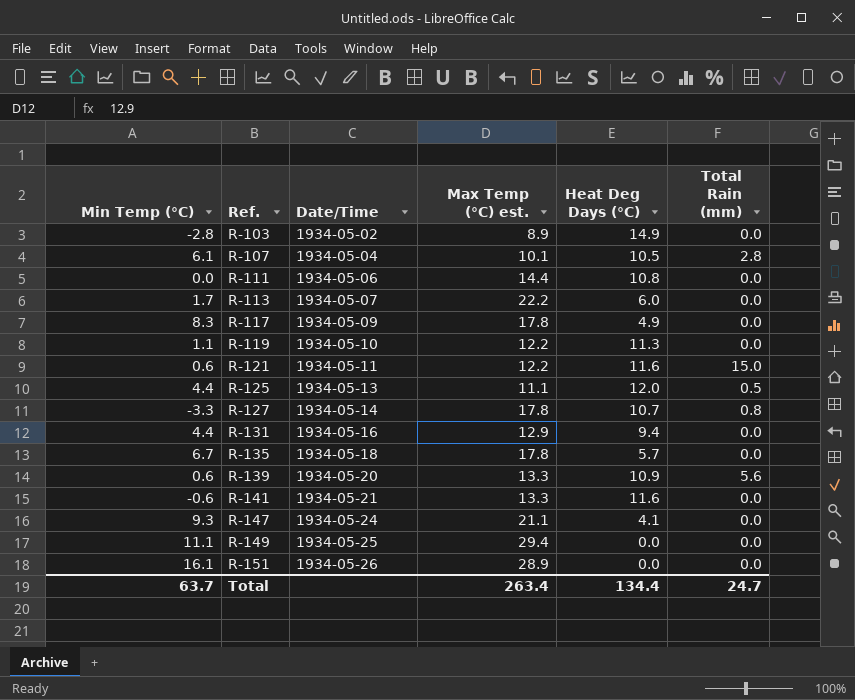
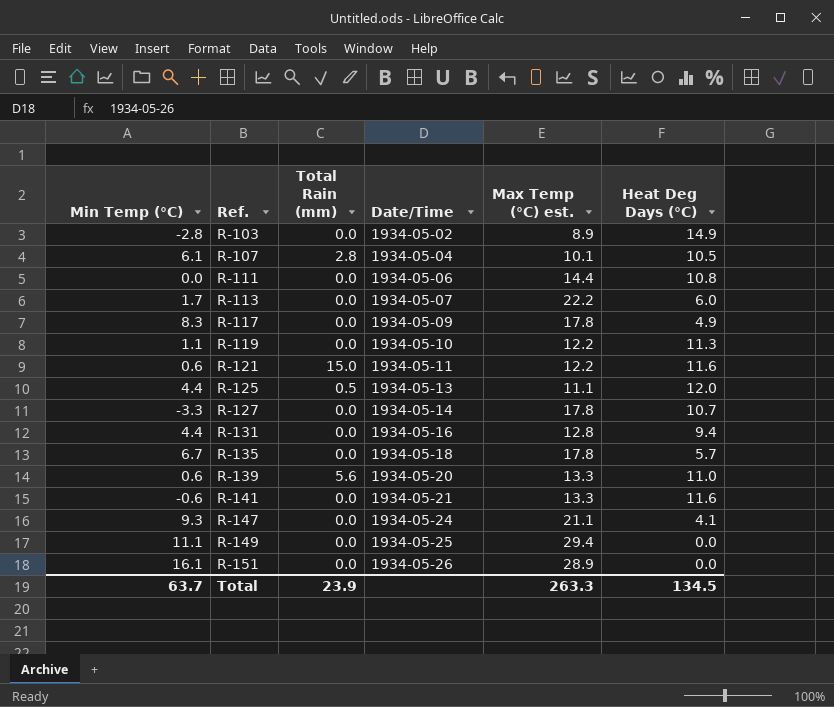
column Total Rain (mm) | position: 6 -> 3
R-127 | Total Rain (mm): 0.8 -> 0.0
R-131 | Max Temp (°C) est.: 12.9 -> 12.8
R-139 | Heat Deg Days (°C): 10.9 -> 11.0
Total | Total Rain (mm): 24.7 -> 23.9
Total | Max Temp (°C) est.: 263.4 -> 263.3
Total | Heat Deg Days (°C): 134.4 -> 134.5

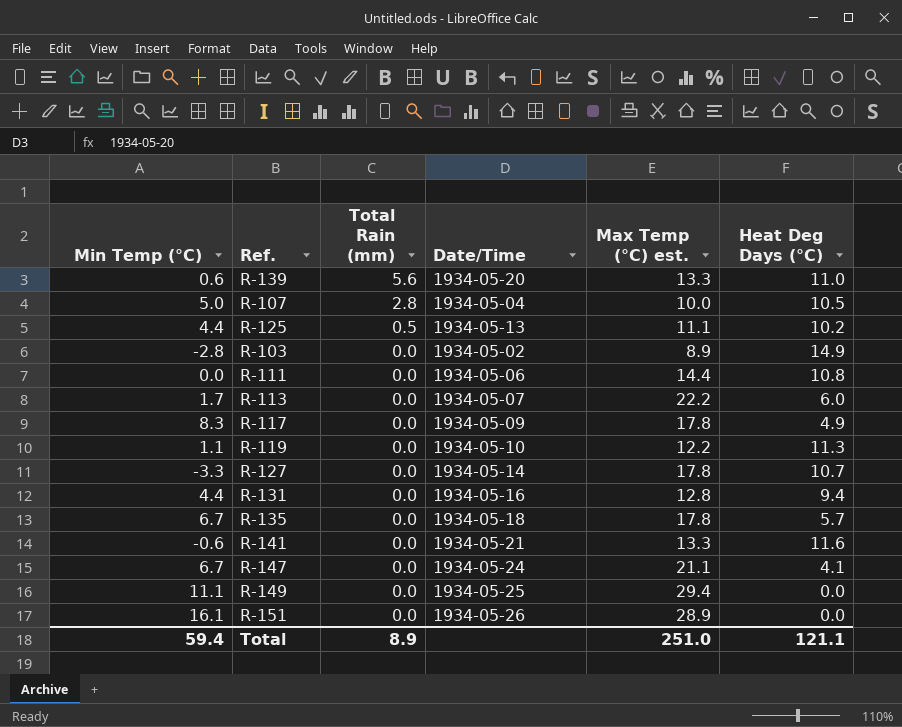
row order: Ref. ascending -> Total Rain (mm) descending
row R-121: 0.6 | 15.0 | 1934-05-11 | 12.2 | 11.6 -> none
R-107 | Min Temp (°C): 6.1 -> 5.0
R-107 | Max Temp (°C) est.: 10.1 -> 10.0
R-125 | Heat Deg Days (°C): 12.0 -> 10.2
R-147 | Min Temp (°C): 9.3 -> 6.7
Total | Min Temp (°C): 63.7 -> 59.4
Total | Total Rain (mm): 23.9 -> 8.9
Total | Max Temp (°C) est.: 263.3 -> 251.0
Total | Heat Deg Days (°C): 134.5 -> 121.1

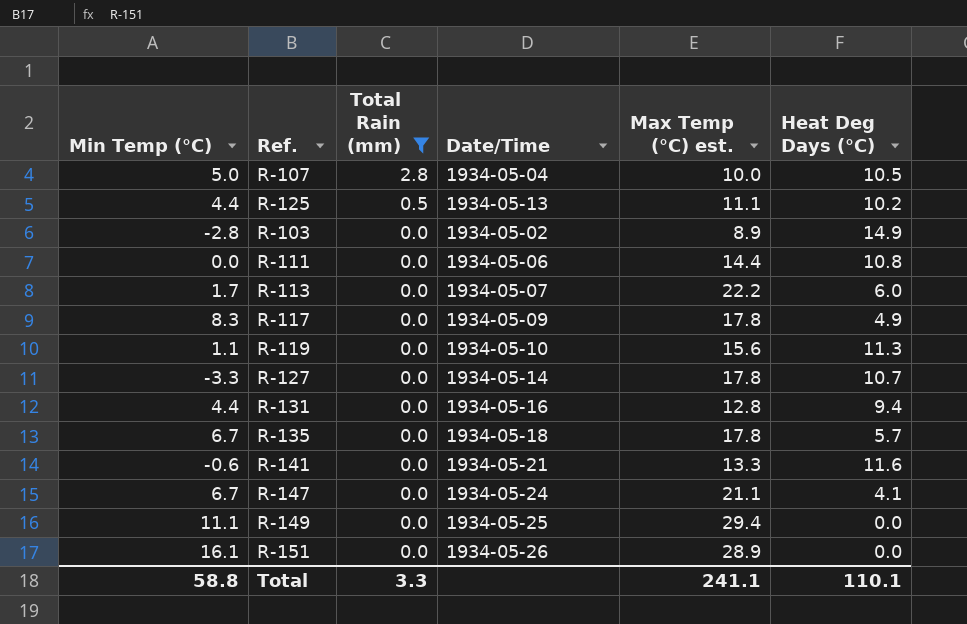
filter: none -> Total Rain (mm) != 5.6
R-119 | Max Temp (°C) est.: 12.2 -> 15.6
Total | Min Temp (°C): 59.4 -> 58.8
Total | Total Rain (mm): 8.9 -> 3.3
Total | Max Temp (°C) est.: 251.0 -> 241.1
Total | Heat Deg Days (°C): 121.1 -> 110.1

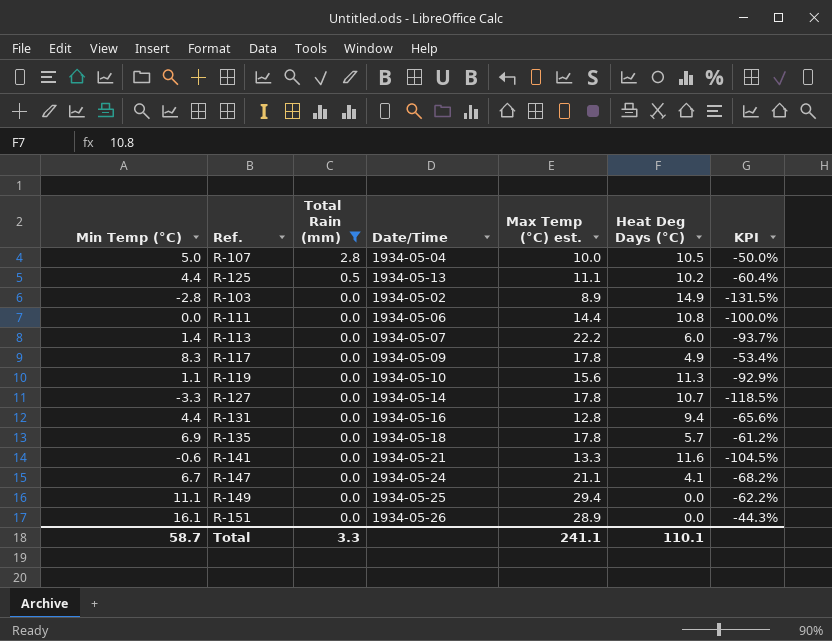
column KPI | formula: none -> ([Min Temp (°C)] - [Max Temp (°C) est.]) / [Max Temp (°C) est.]
R-113 | Min Temp (°C): 1.7 -> 1.4
R-135 | Min Temp (°C): 6.7 -> 6.9
Total | Min Temp (°C): 58.8 -> 58.7

